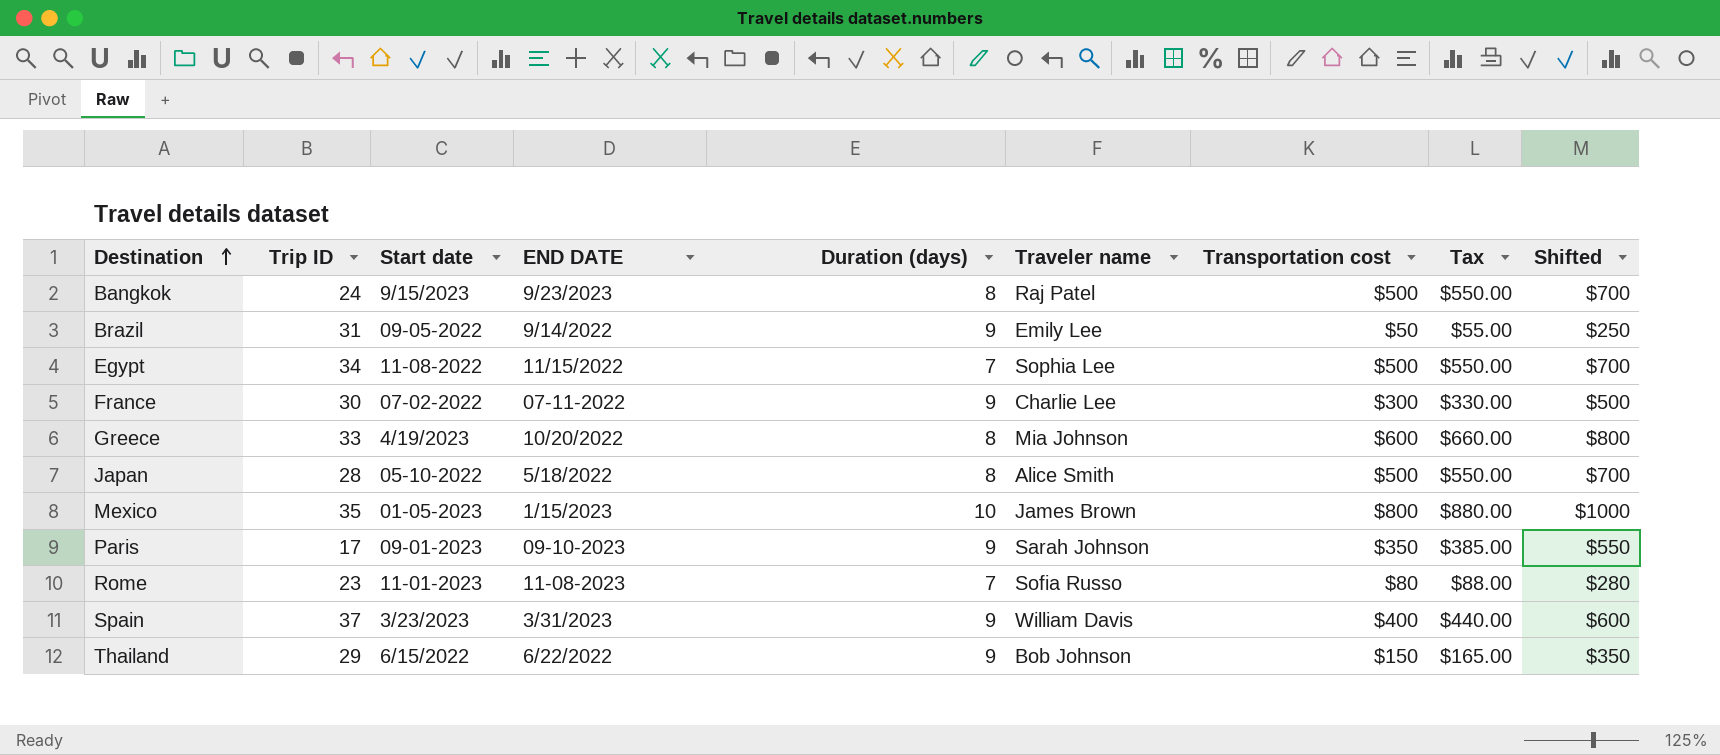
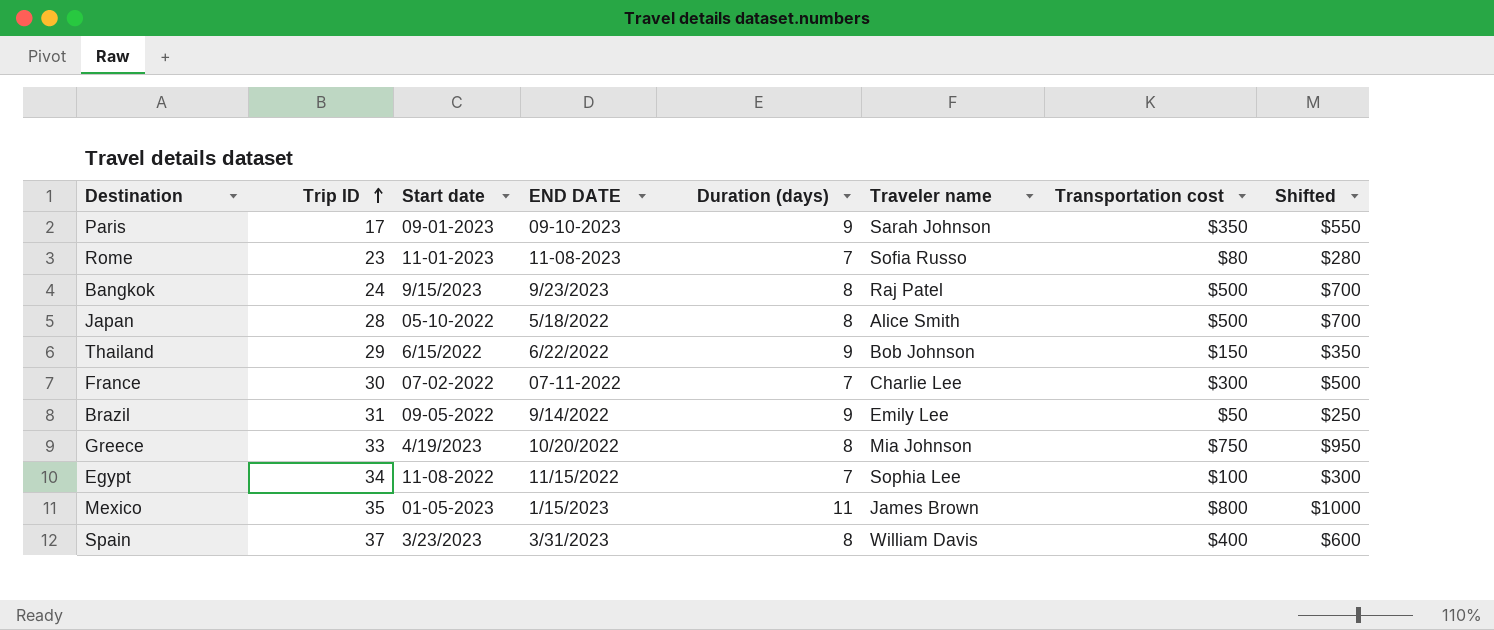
row order: Destination ascending -> Trip ID ascending
column Tax | formula: [Transportation cost] * 1.1 -> none
France | Duration (days): 9 -> 7
Greece | Transportation cost: $600 -> $750
Greece | Shifted: $800 -> $950
Egypt | Transportation cost: $500 -> $100
Egypt | Shifted: $700 -> $300
Mexico | Duration (days): 10 -> 11
Spain | Duration (days): 9 -> 8

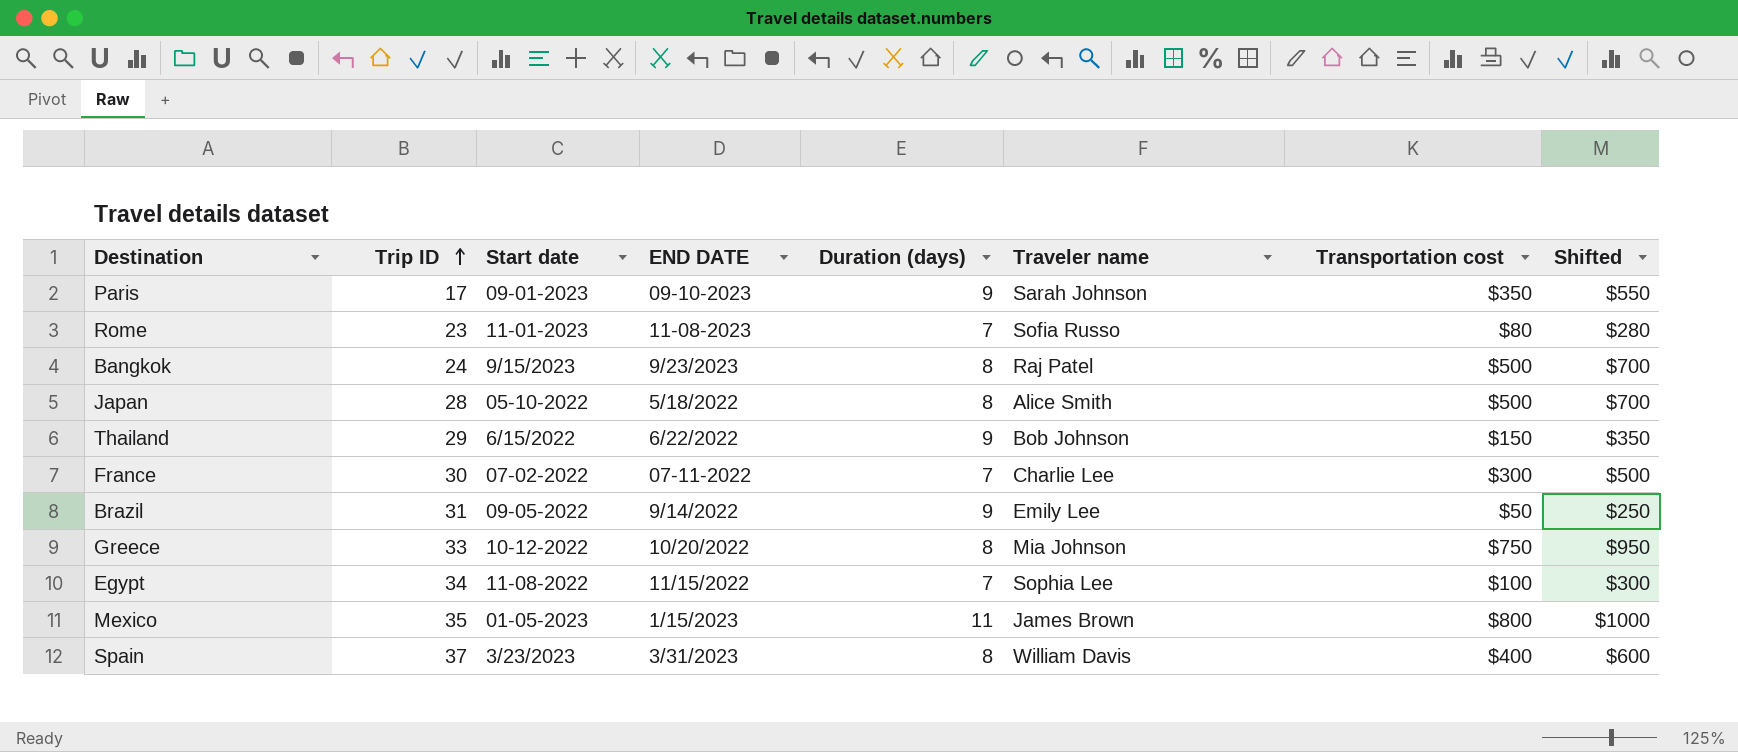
Greece | Start date: 4/19/2023 -> 10-12-2022

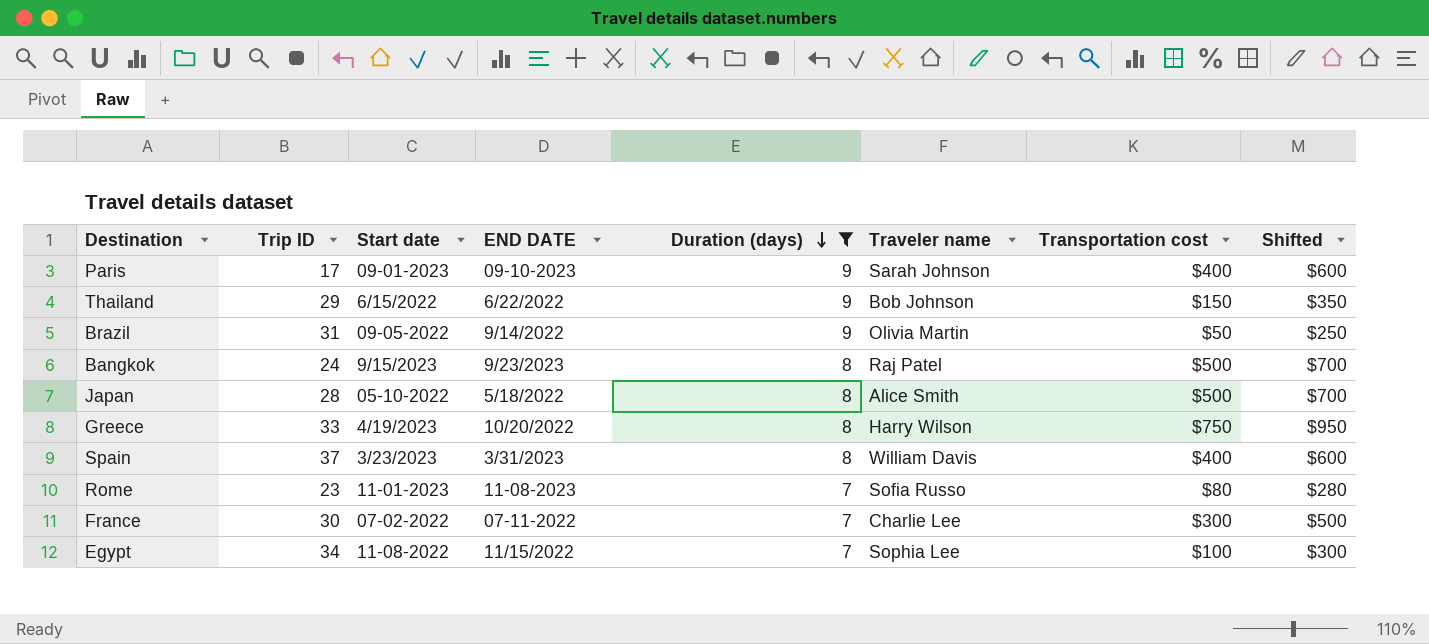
filter: none -> Duration (days) != 11
row order: Trip ID ascending -> Duration (days) descending
Paris | Transportation cost: $350 -> $400
Paris | Shifted: $550 -> $600
Brazil | Traveler name: Emily Lee -> Olivia Martin
Greece | Start date: 10-12-2022 -> 4/19/2023
Greece | Traveler name: Mia Johnson -> Harry Wilson

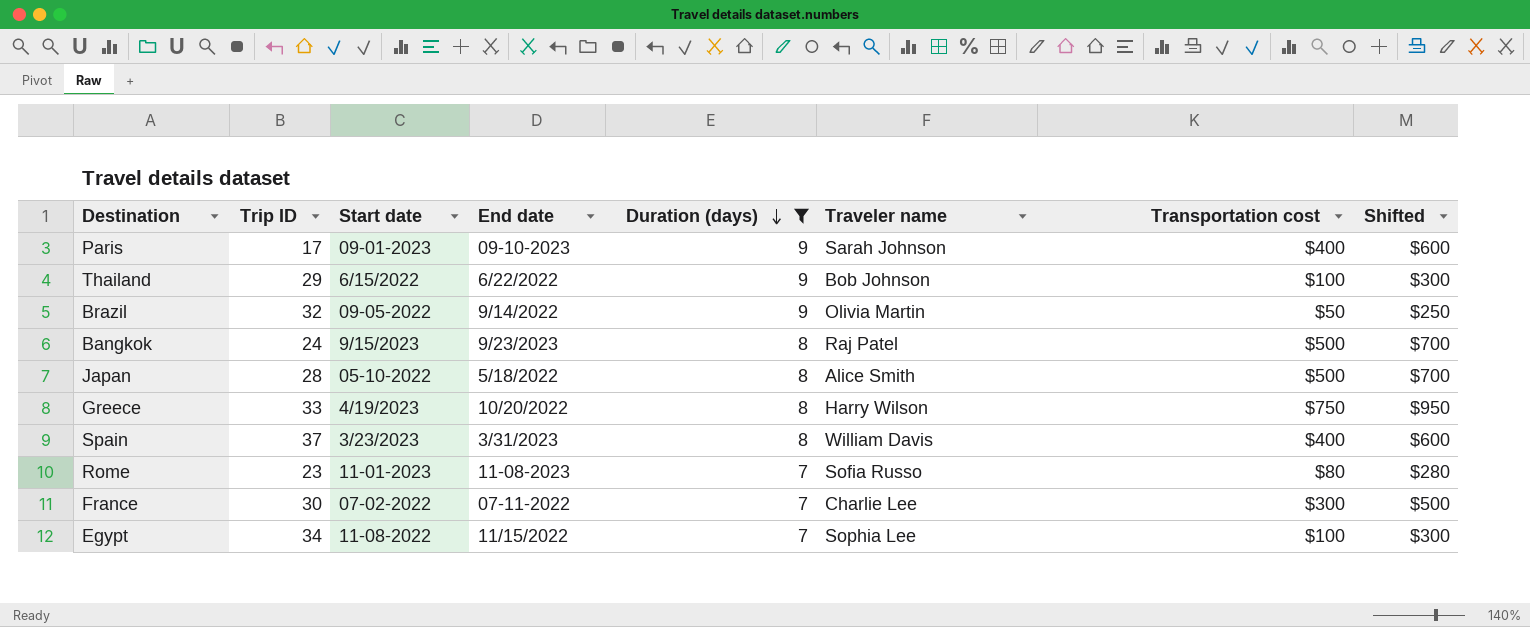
column name: END DATE -> End date
Thailand | Transportation cost: $150 -> $100
Thailand | Shifted: $350 -> $300
Brazil | Trip ID: 31 -> 32

